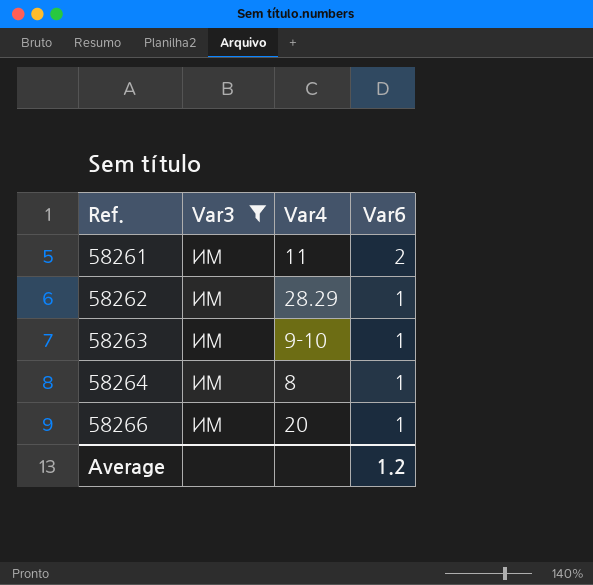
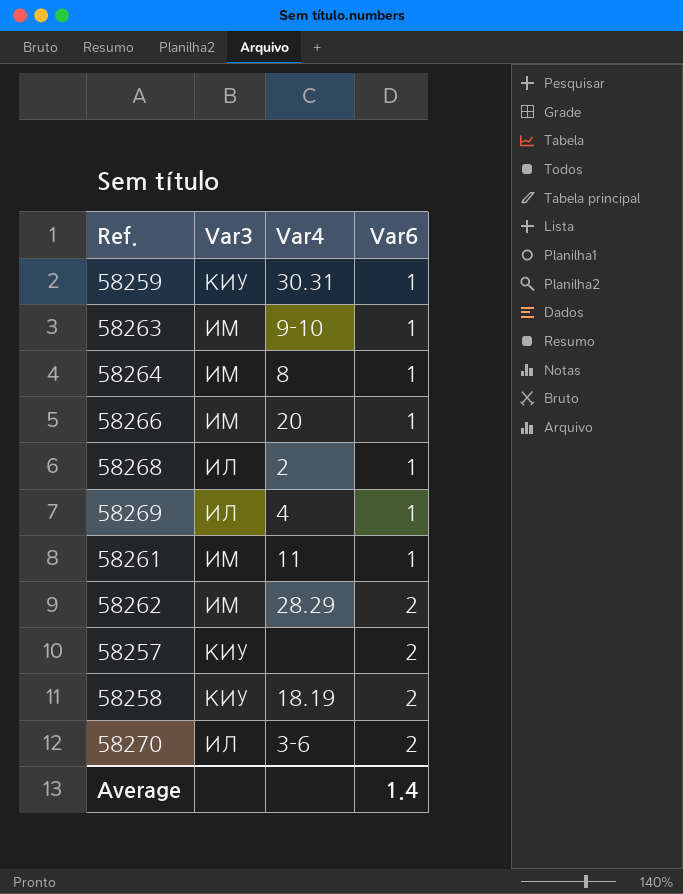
filter: Var3 = ИМ -> none
row order: Ref. ascending -> Var6 ascending
58261 | Var6: 2 -> 1
58262 | Var6: 1 -> 2
Average | Var6: 1.2 -> 1.4

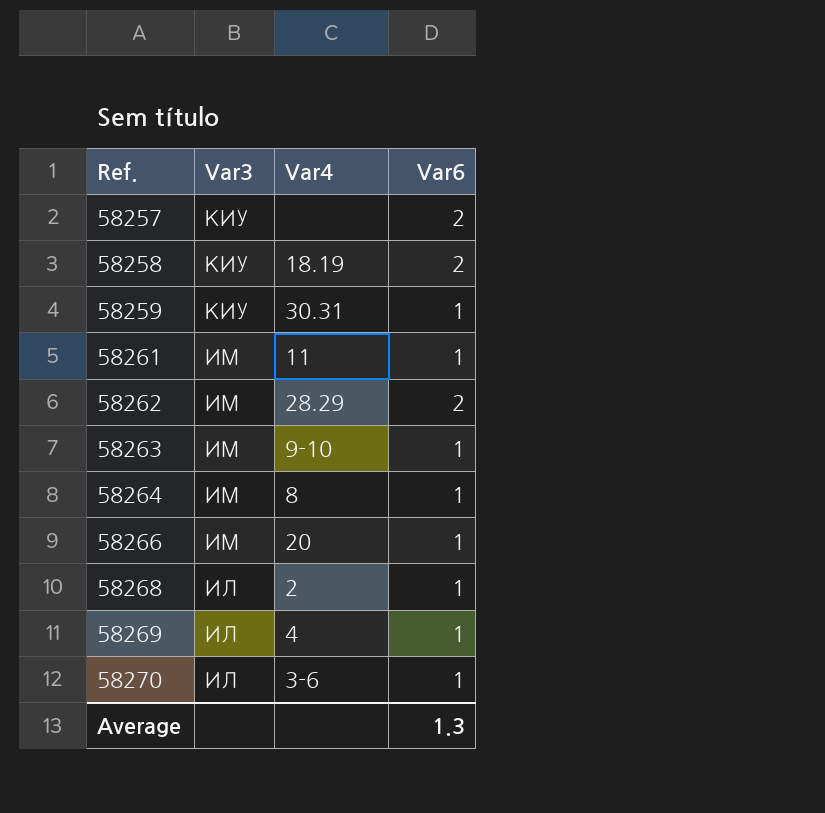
row order: Var6 ascending -> Ref. ascending
58270 | Var6: 2 -> 1
Average | Var6: 1.4 -> 1.3

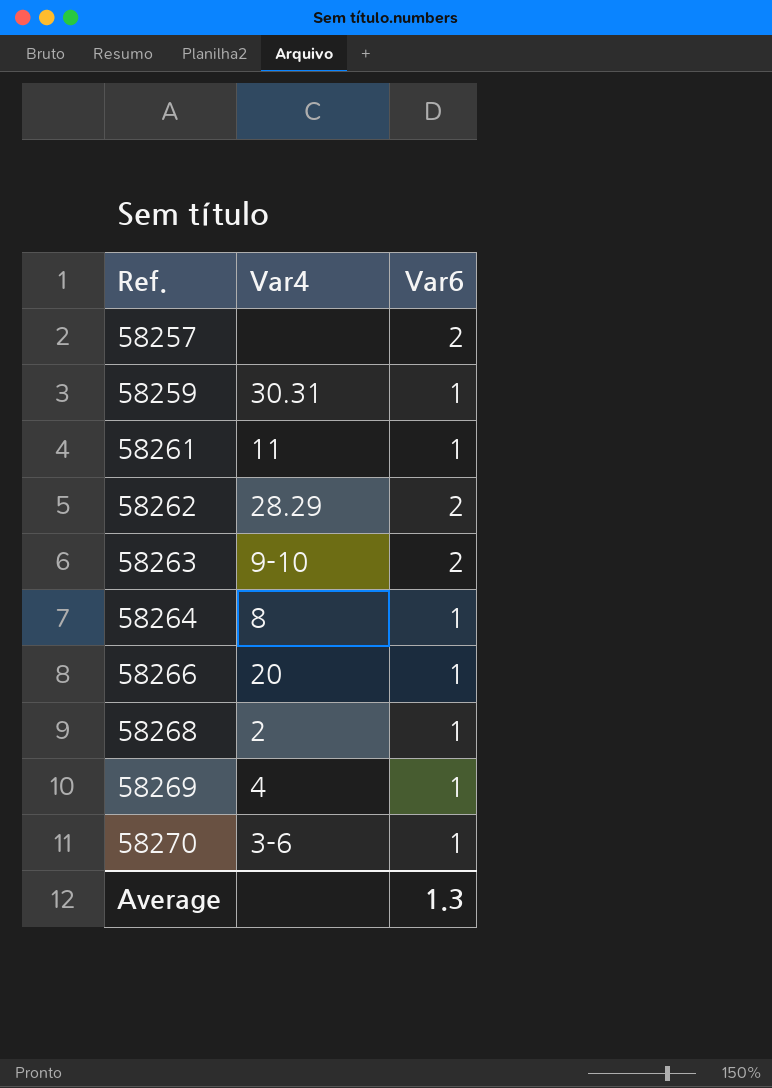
column Var3 | position: 2 -> none
row 58258: КИУ | 18.19 | 2 -> none
58263 | Var6: 1 -> 2

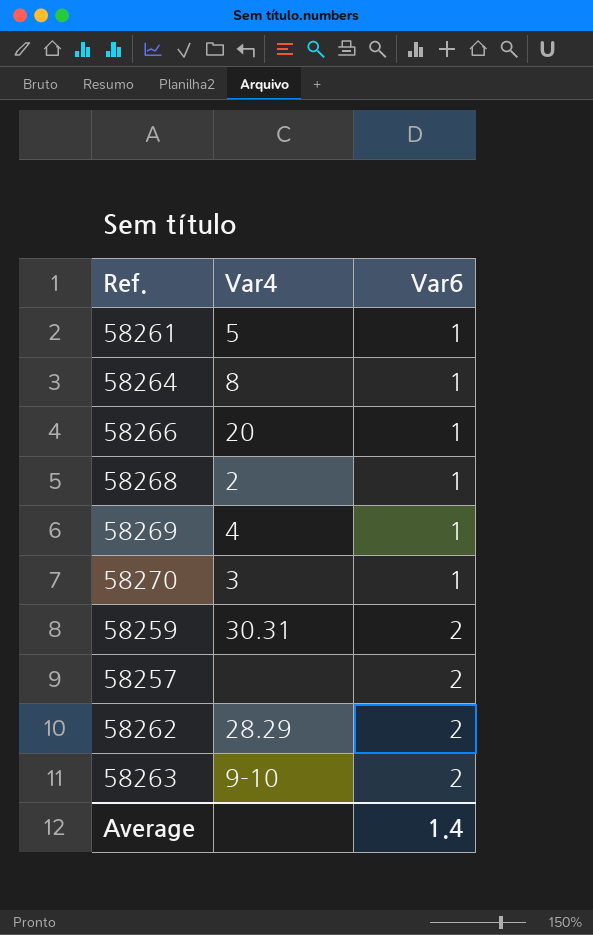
row order: Ref. ascending -> Var6 ascending
58261 | Var4: 11 -> 5
58270 | Var4: 3-6 -> 3
58259 | Var6: 1 -> 2
Average | Var6: 1.3 -> 1.4

